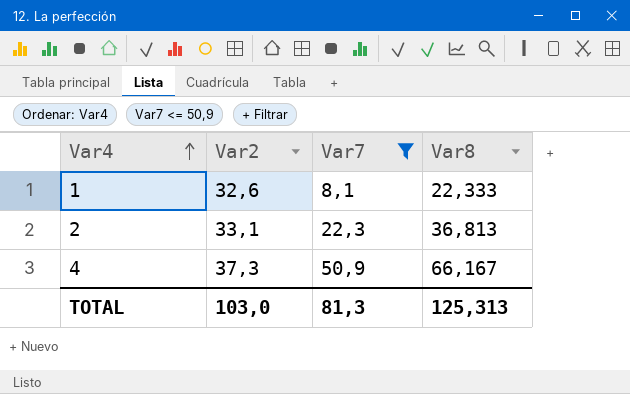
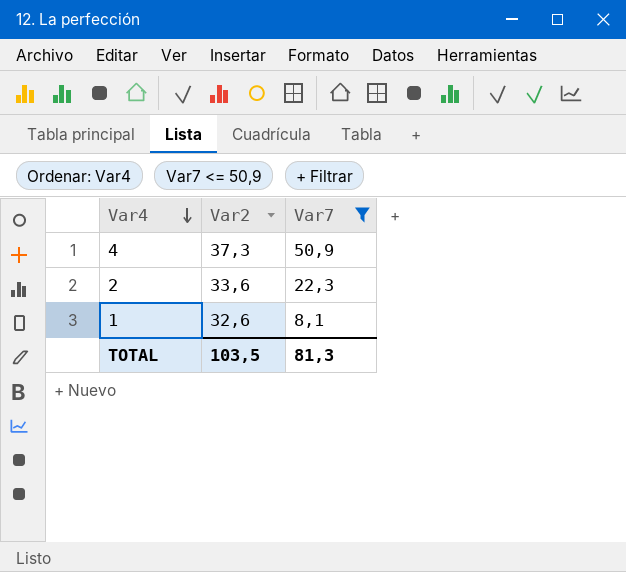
row order: Var4 ascending -> Var4 descending
column Var8 | position: 4 -> none
2 | Var2: 33,1 -> 33,6
TOTAL | Var2: 103,0 -> 103,5

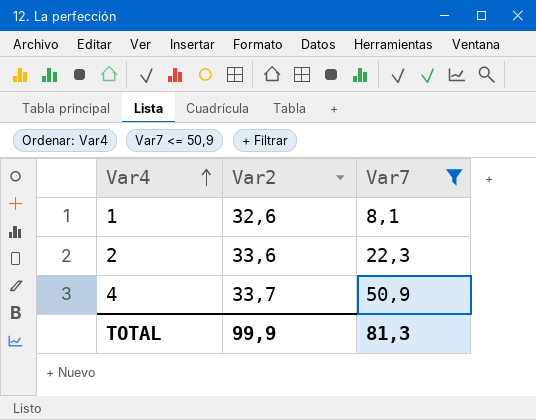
row order: Var4 descending -> Var4 ascending
4 | Var2: 37,3 -> 33,7
TOTAL | Var2: 103,5 -> 99,9

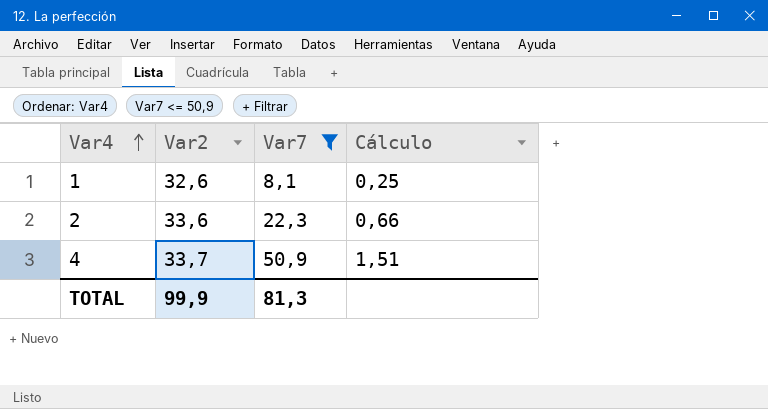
column Cálculo | formula: none -> [Var7] / [Var2]

